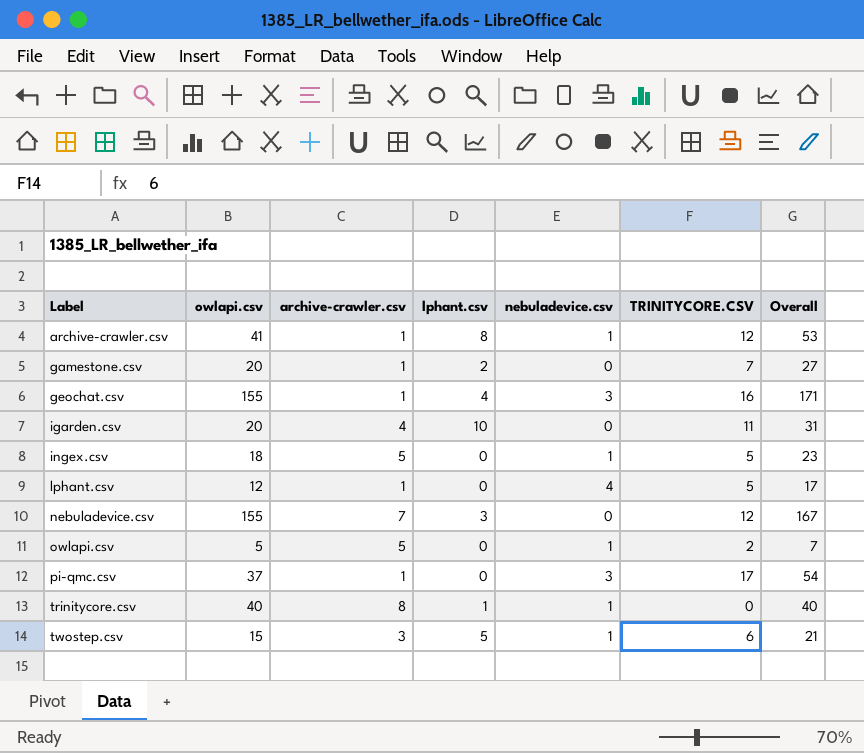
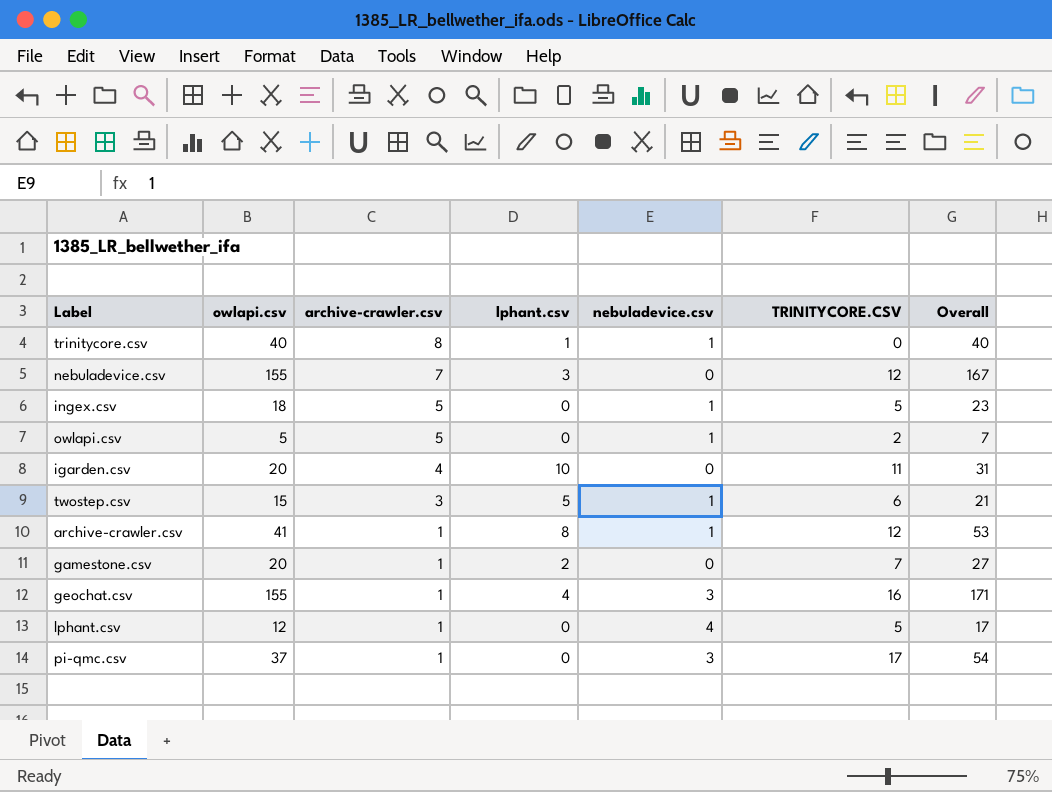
row order: Label ascending -> archive-crawler.csv descending

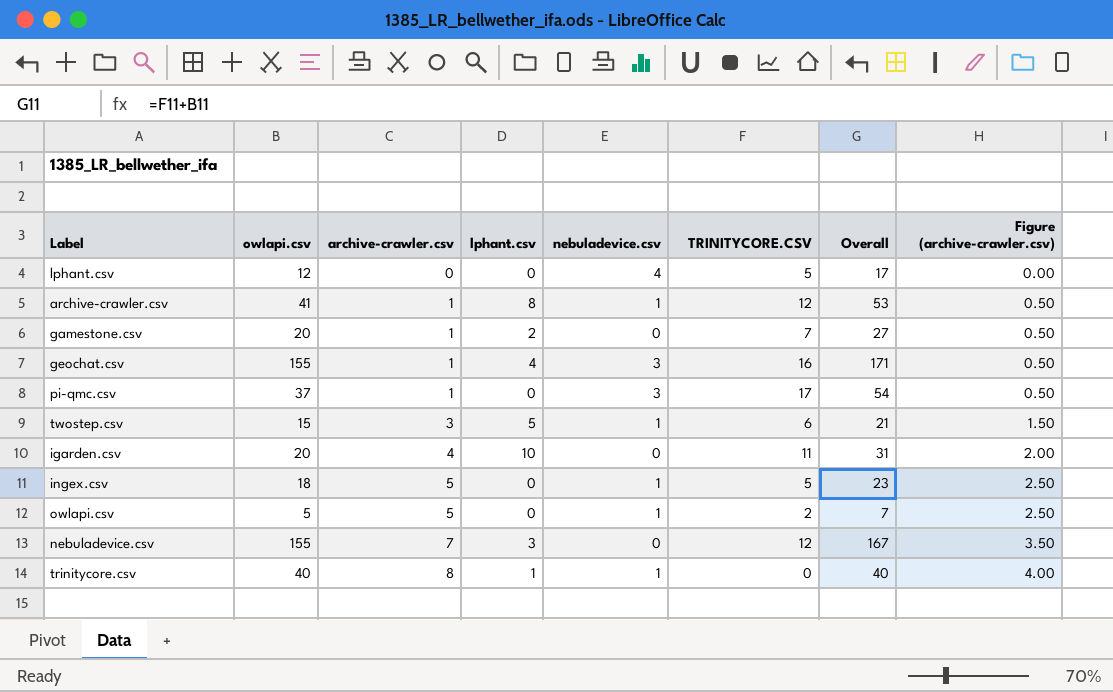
row order: archive-crawler.csv descending -> archive-crawler.csv ascending
column Figure (archive-crawler.csv) | formula: none -> [archive-crawler.csv] * 0.5
lphant.csv | archive-crawler.csv: 1 -> 0

